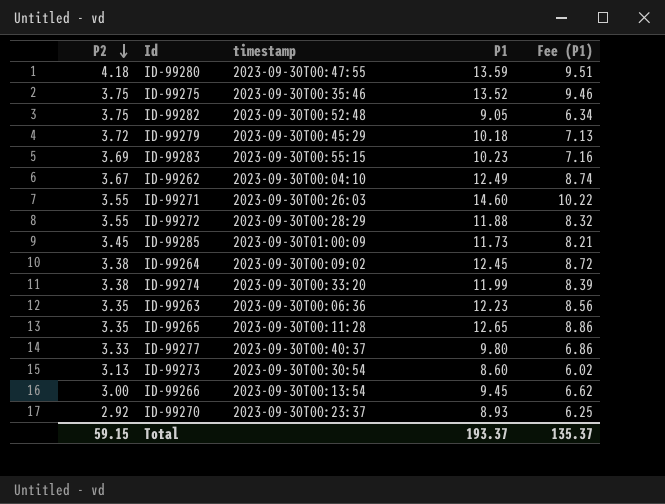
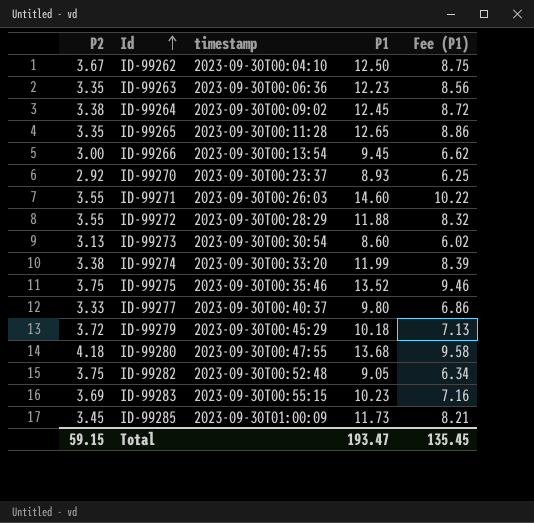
row order: P2 descending -> Id ascending
ID-99262 | P1: 12.49 -> 12.50
ID-99262 | Fee (P1): 8.74 -> 8.75
ID-99280 | P1: 13.59 -> 13.68
ID-99280 | Fee (P1): 9.51 -> 9.58
Total | P1: 193.37 -> 193.47
Total | Fee (P1): 135.37 -> 135.45

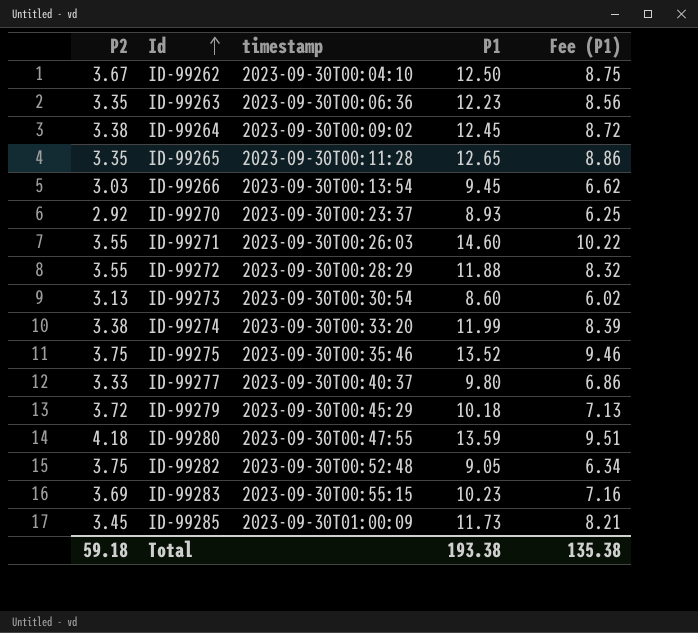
ID-99266 | P2: 3.00 -> 3.03
ID-99280 | P1: 13.68 -> 13.59
ID-99280 | Fee (P1): 9.58 -> 9.51
Total | P2: 59.15 -> 59.18
Total | P1: 193.47 -> 193.38
Total | Fee (P1): 135.45 -> 135.38

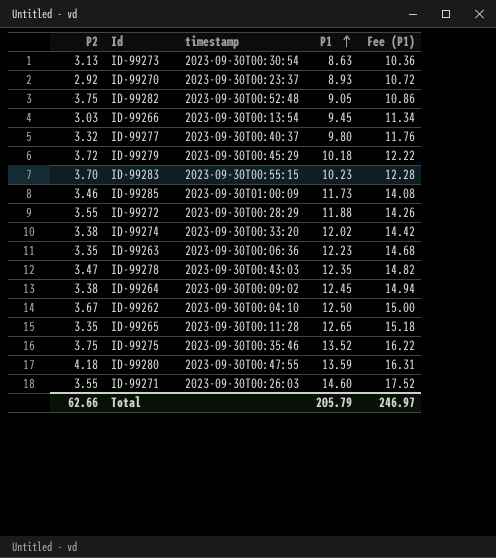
row order: Id ascending -> P1 ascending
column Fee (P1) | formula: [P1] * 0.7 -> [P1] * 1.2
ID-99273 | P1: 8.60 -> 8.63
ID-99277 | P2: 3.33 -> 3.32
ID-99283 | P2: 3.69 -> 3.70
ID-99285 | P2: 3.45 -> 3.46
ID-99274 | P1: 11.99 -> 12.02
row ID-99278: none -> 3.47 | 2023-09-30T00:43:03 | 12.35 | 14.82
Total | P2: 59.18 -> 62.66
Total | P1: 193.38 -> 205.79
Total | Fee (P1): 135.38 -> 246.97

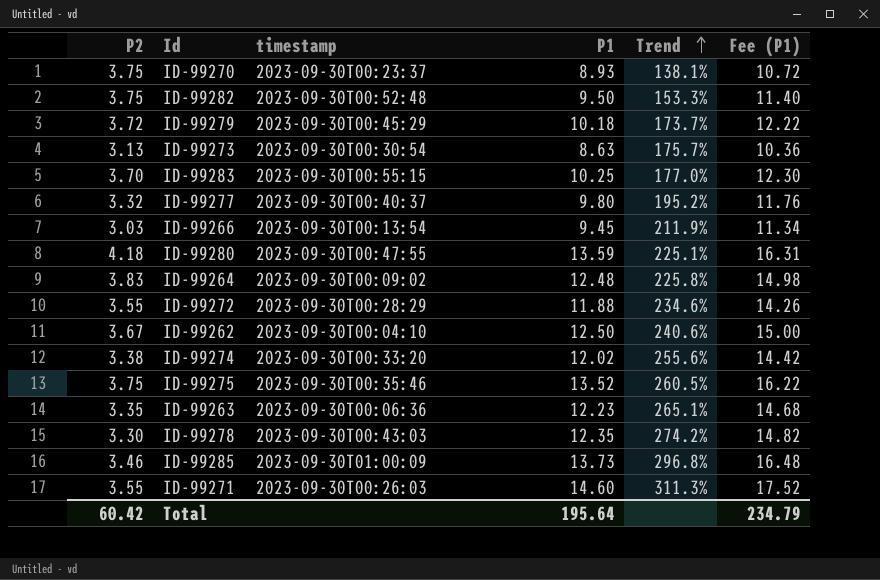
row order: P1 ascending -> Trend ascending
column Trend | formula: none -> ([P1] - [P2]) / [P2]
row ID-99265: 3.35 | 2023-09-30T00:11:28 | 12.65 | 15.18 -> none
ID-99270 | P2: 2.92 -> 3.75
ID-99282 | P1: 9.05 -> 9.50
ID-99282 | Fee (P1): 10.86 -> 11.40
ID-99283 | P1: 10.23 -> 10.25
ID-99283 | Fee (P1): 12.28 -> 12.30
ID-99264 | P2: 3.38 -> 3.83
ID-99264 | P1: 12.45 -> 12.48
ID-99264 | Fee (P1): 14.94 -> 14.98
ID-99278 | P2: 3.47 -> 3.30
ID-99285 | P1: 11.73 -> 13.73
ID-99285 | Fee (P1): 14.08 -> 16.48
Total | P2: 62.66 -> 60.42
Total | P1: 205.79 -> 195.64
Total | Fee (P1): 246.97 -> 234.79

